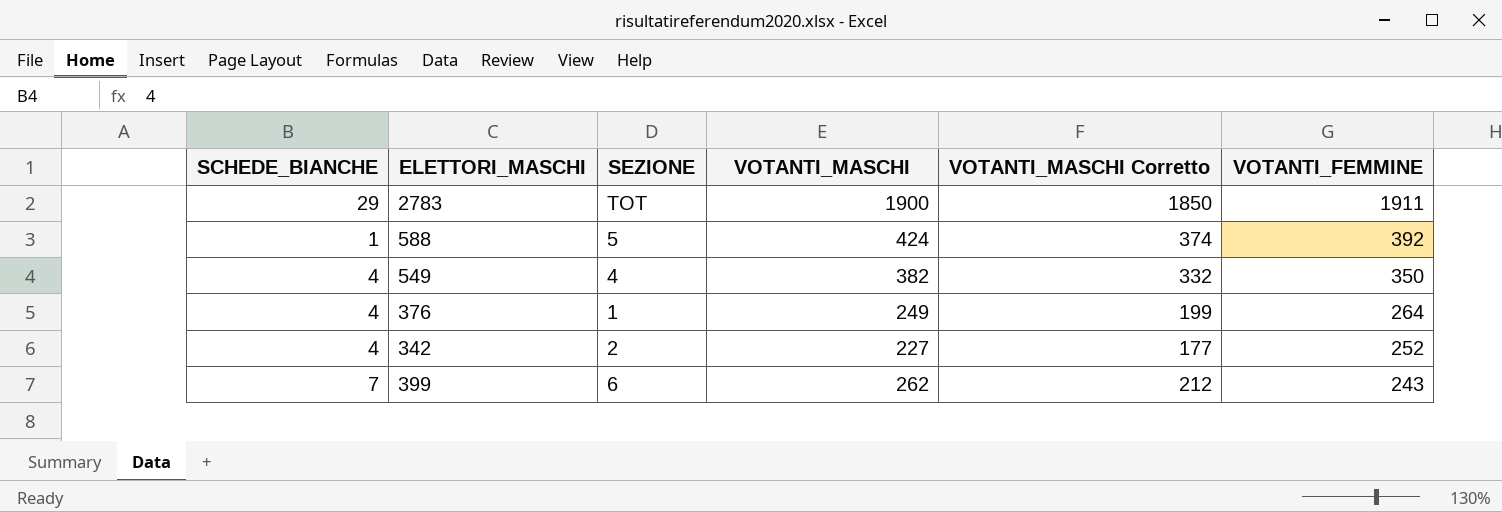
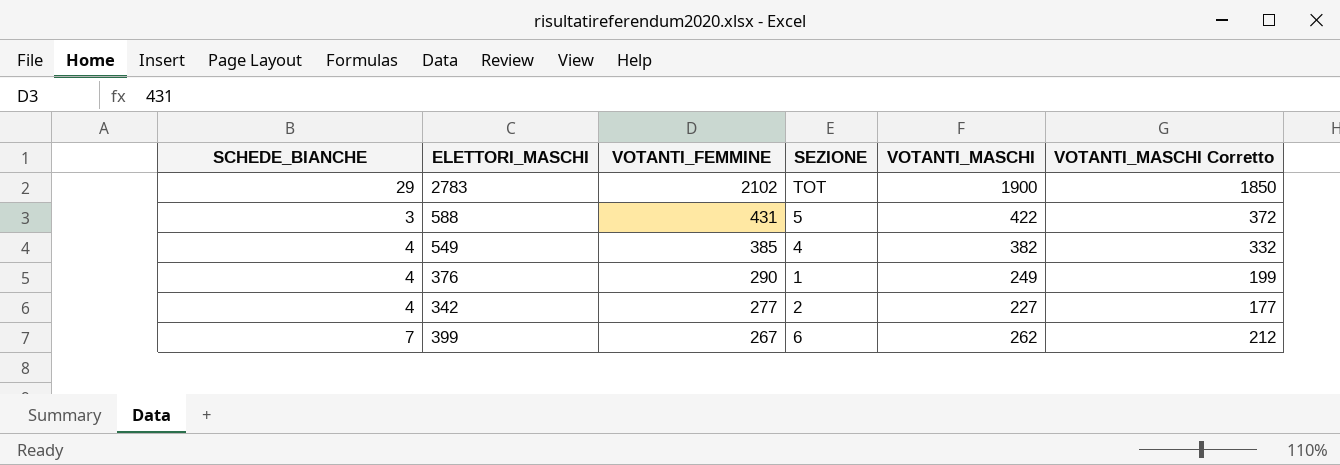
column VOTANTI_FEMMINE | position: 6 -> 3
2783 | VOTANTI_FEMMINE: 1911 -> 2102
588 | SCHEDE_BIANCHE: 1 -> 3
588 | VOTANTI_FEMMINE: 392 -> 431
588 | VOTANTI_MASCHI: 424 -> 422
588 | VOTANTI_MASCHI Corretto: 374 -> 372
549 | VOTANTI_FEMMINE: 350 -> 385
376 | VOTANTI_FEMMINE: 264 -> 290
342 | VOTANTI_FEMMINE: 252 -> 277
399 | VOTANTI_FEMMINE: 243 -> 267

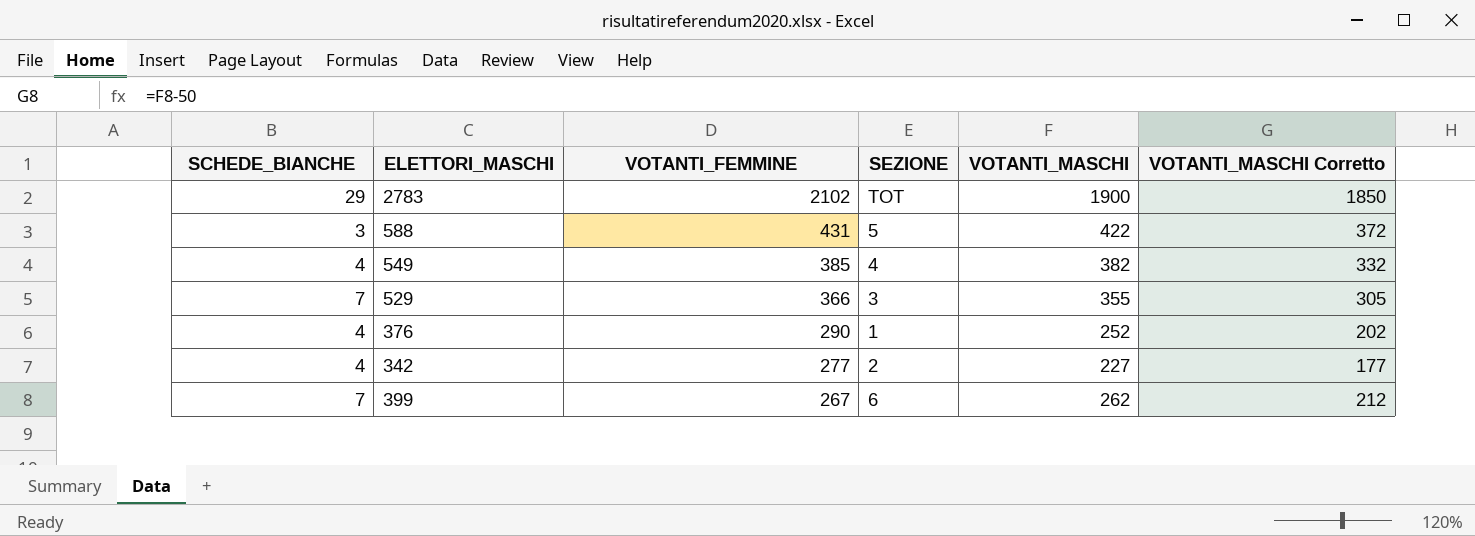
row 529: none -> 7 | 366 | 3 | 355 | 305
376 | VOTANTI_MASCHI: 249 -> 252
376 | VOTANTI_MASCHI Corretto: 199 -> 202

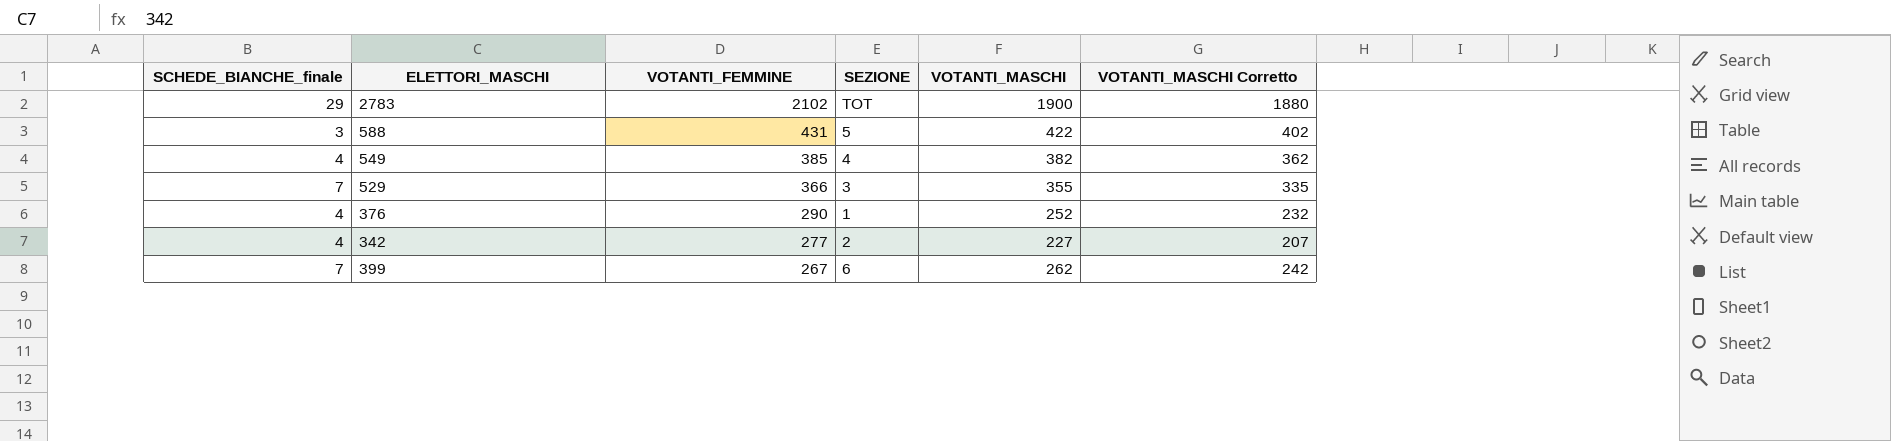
column name: SCHEDE_BIANCHE -> SCHEDE_BIANCHE_finale
column VOTANTI_MASCHI Corretto | formula: [VOTANTI_MASCHI] - 50 -> [VOTANTI_MASCHI] - 20

